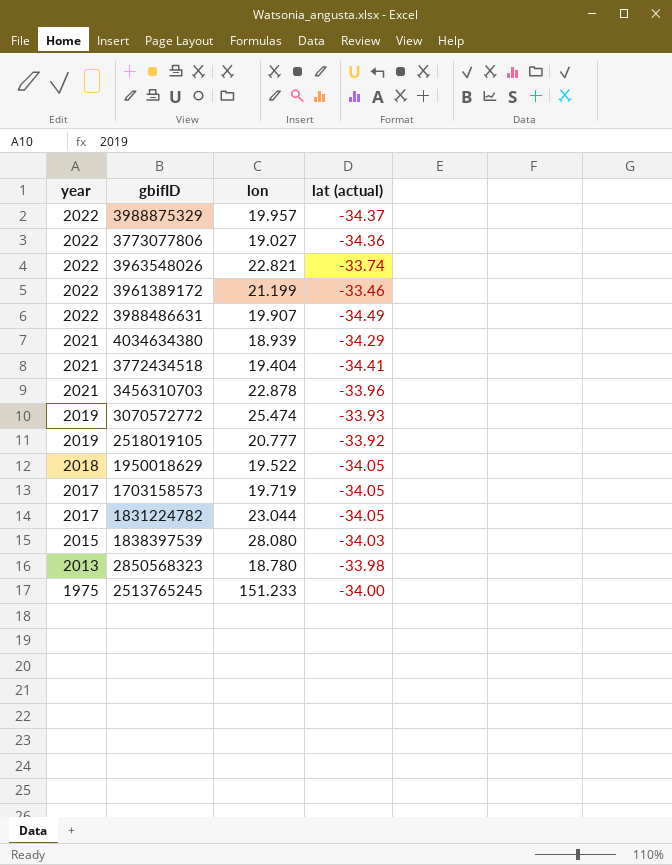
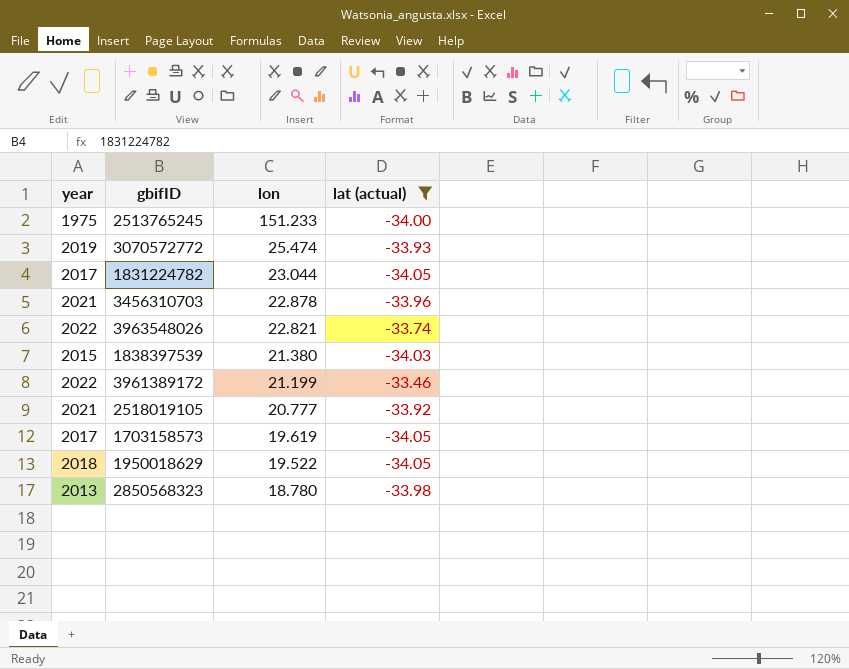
filter: none -> lat (actual) >= -34.05
row order: year descending -> lon descending
1838397539 | lon: 28.080 -> 21.380
2518019105 | year: 2019 -> 2021
1703158573 | lon: 19.719 -> 19.619

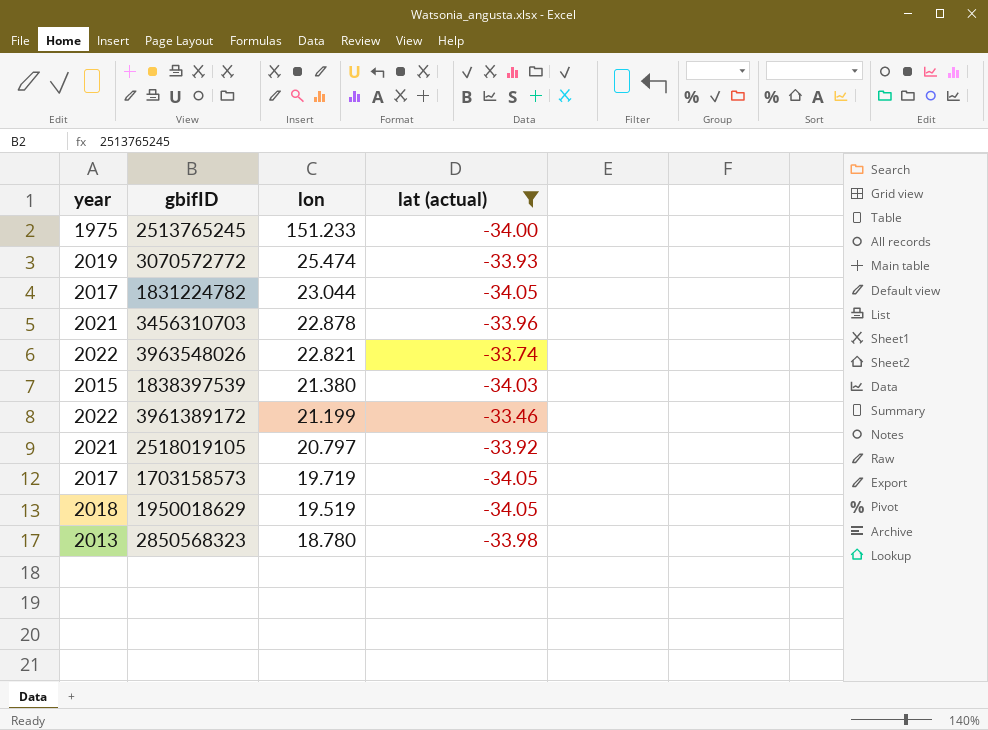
2518019105 | lon: 20.777 -> 20.797
1703158573 | lon: 19.619 -> 19.719
1950018629 | lon: 19.522 -> 19.519

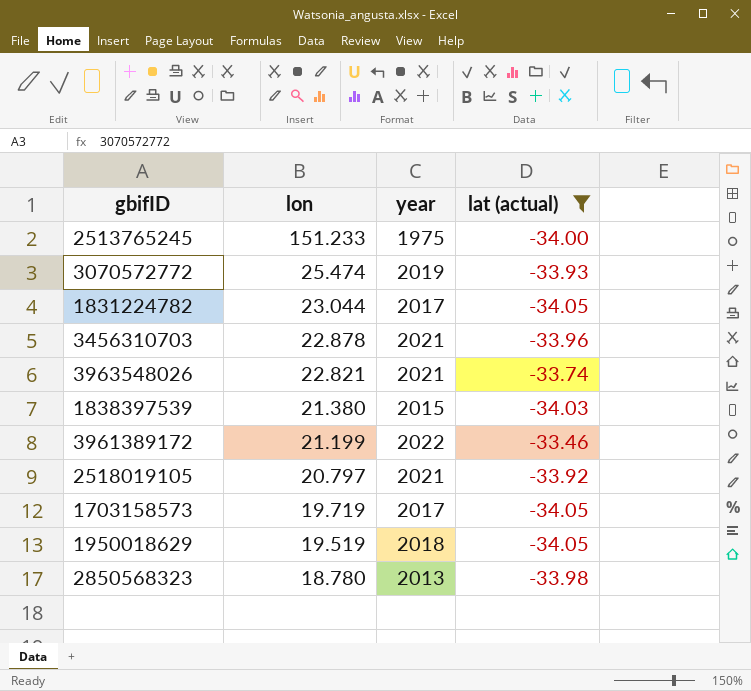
column year | position: 1 -> 3
3963548026 | year: 2022 -> 2021

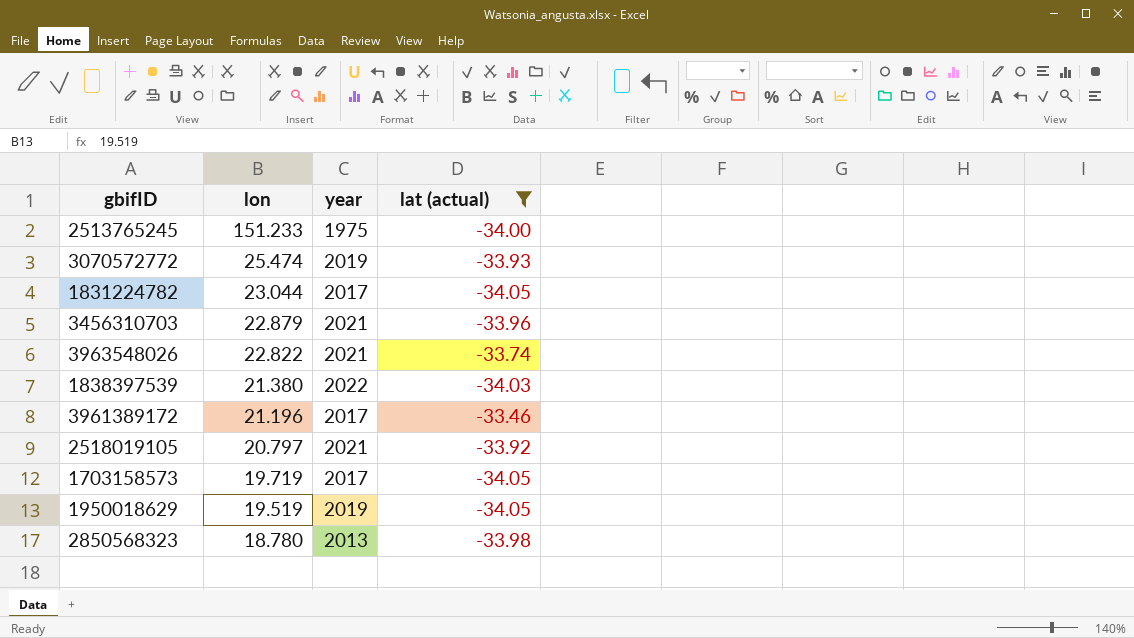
3456310703 | lon: 22.878 -> 22.879
3963548026 | lon: 22.821 -> 22.822
1838397539 | year: 2015 -> 2022
3961389172 | lon: 21.199 -> 21.196
3961389172 | year: 2022 -> 2017
1950018629 | year: 2018 -> 2019

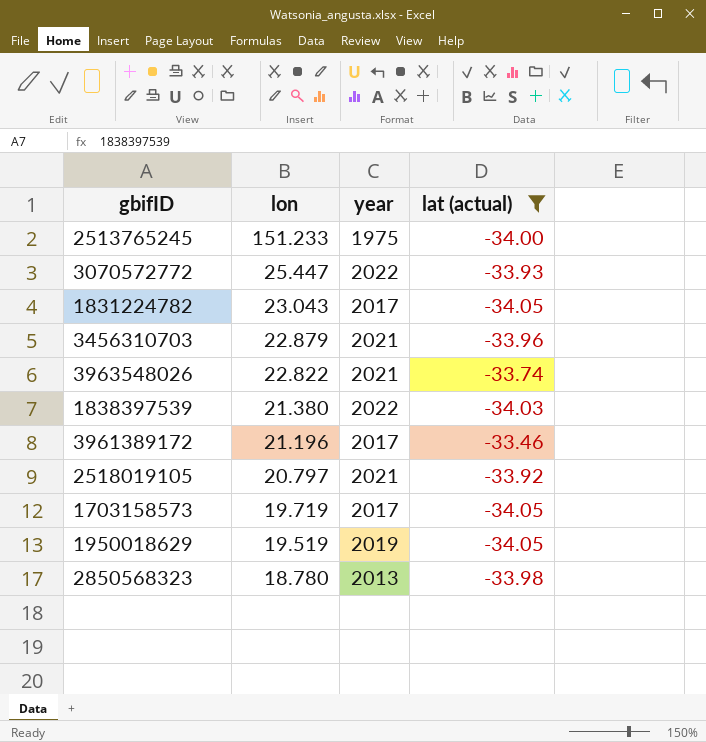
3070572772 | lon: 25.474 -> 25.447
3070572772 | year: 2019 -> 2022
1831224782 | lon: 23.044 -> 23.043

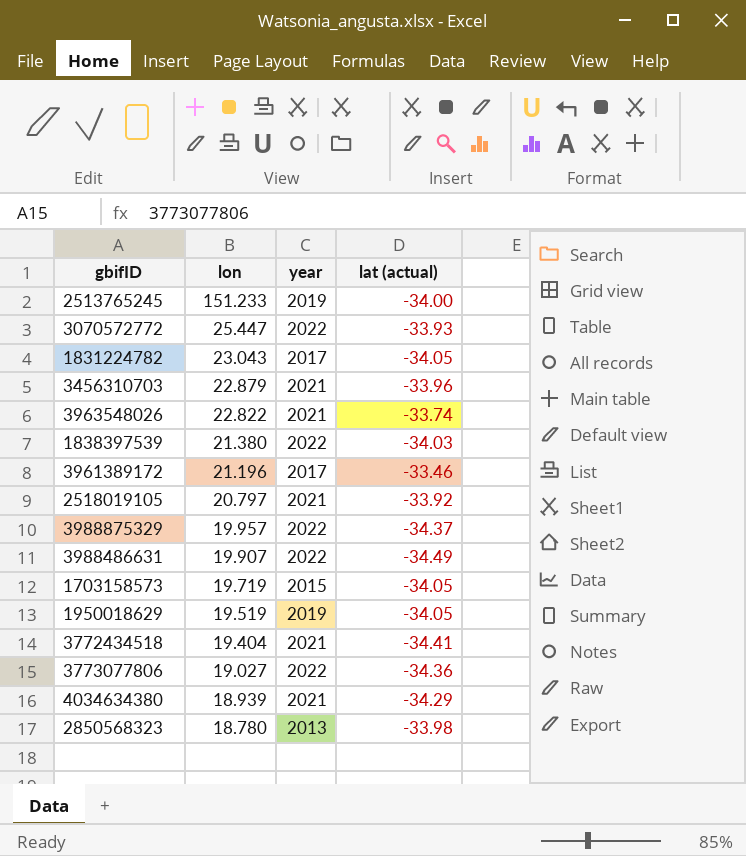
filter: lat (actual) >= -34.05 -> none
2513765245 | year: 1975 -> 2019
1703158573 | year: 2017 -> 2015

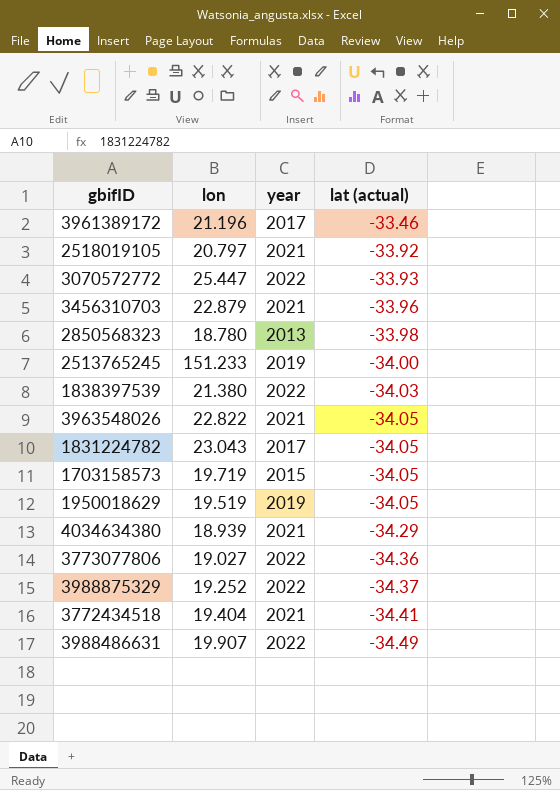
row order: lon descending -> lat (actual) descending
3963548026 | lat (actual): -33.74 -> -34.05
3988875329 | lon: 19.957 -> 19.252

